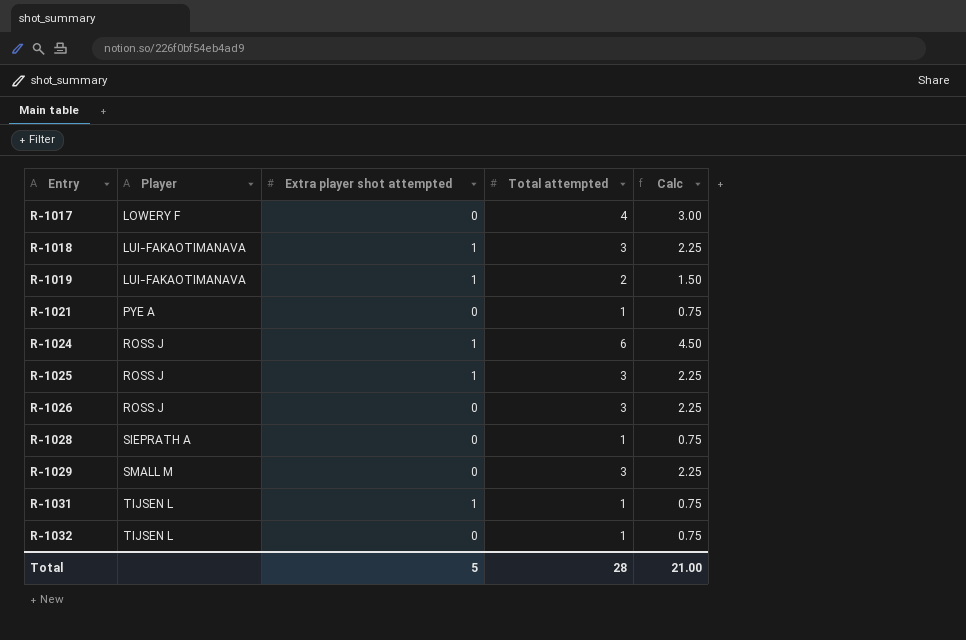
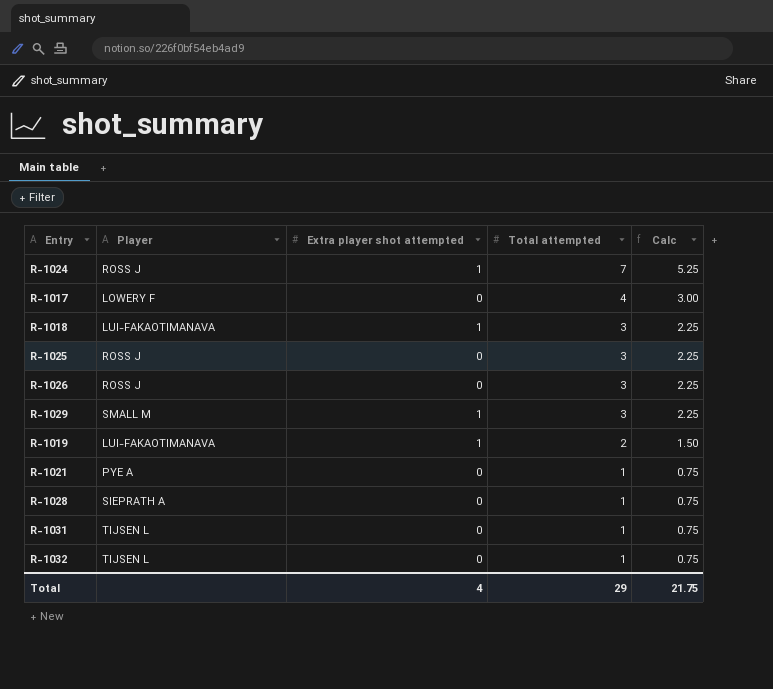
row order: Entry ascending -> Total attempted descending
R-1024 | Total attempted: 6 -> 7
R-1024 | Calc: 4.50 -> 5.25
R-1025 | Extra player shot attempted: 1 -> 0
R-1029 | Extra player shot attempted: 0 -> 1
R-1031 | Extra player shot attempted: 1 -> 0
Total | Extra player shot attempted: 5 -> 4
Total | Total attempted: 28 -> 29
Total | Calc: 21.00 -> 21.75

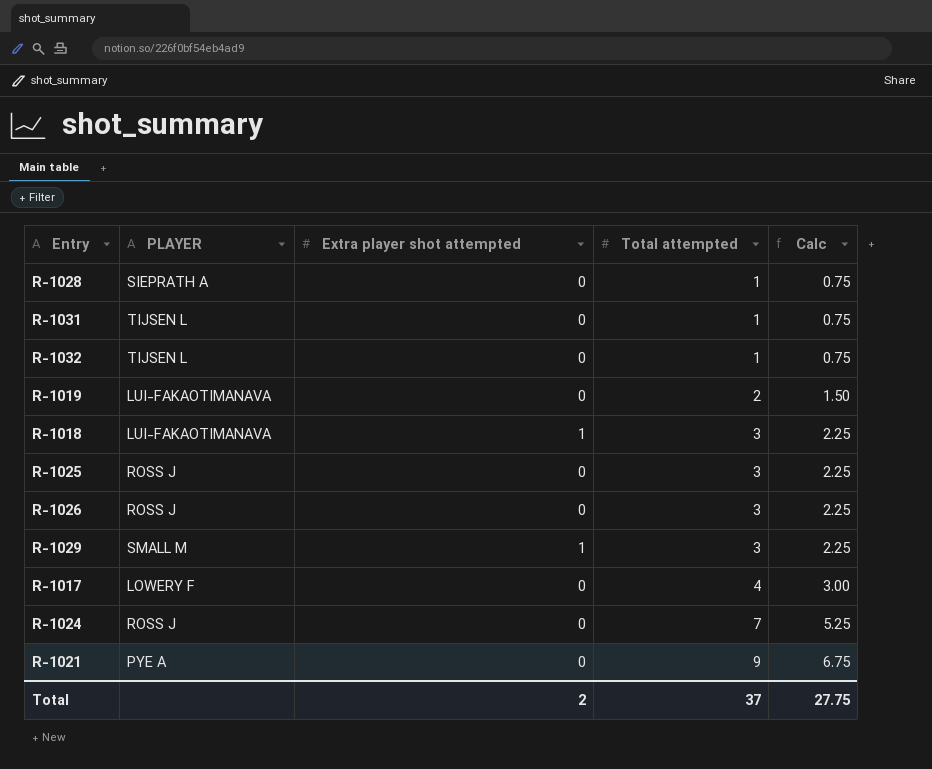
row order: Total attempted descending -> Total attempted ascending
column name: Player -> PLAYER
R-1019 | Extra player shot attempted: 1 -> 0
R-1024 | Extra player shot attempted: 1 -> 0
R-1021 | Total attempted: 1 -> 9
R-1021 | Calc: 0.75 -> 6.75
Total | Extra player shot attempted: 4 -> 2
Total | Total attempted: 29 -> 37
Total | Calc: 21.75 -> 27.75

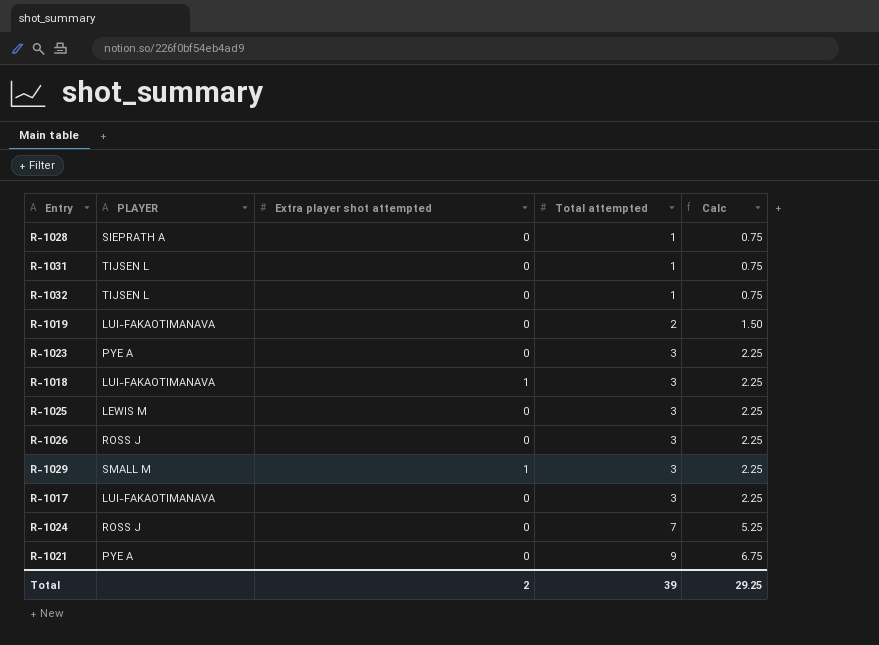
row R-1023: none -> PYE A | 0 | 3 | 2.25
R-1025 | PLAYER: ROSS J -> LEWIS M
R-1017 | PLAYER: LOWERY F -> LUI-FAKAOTIMANAVA
R-1017 | Total attempted: 4 -> 3
R-1017 | Calc: 3.00 -> 2.25
Total | Total attempted: 37 -> 39
Total | Calc: 27.75 -> 29.25

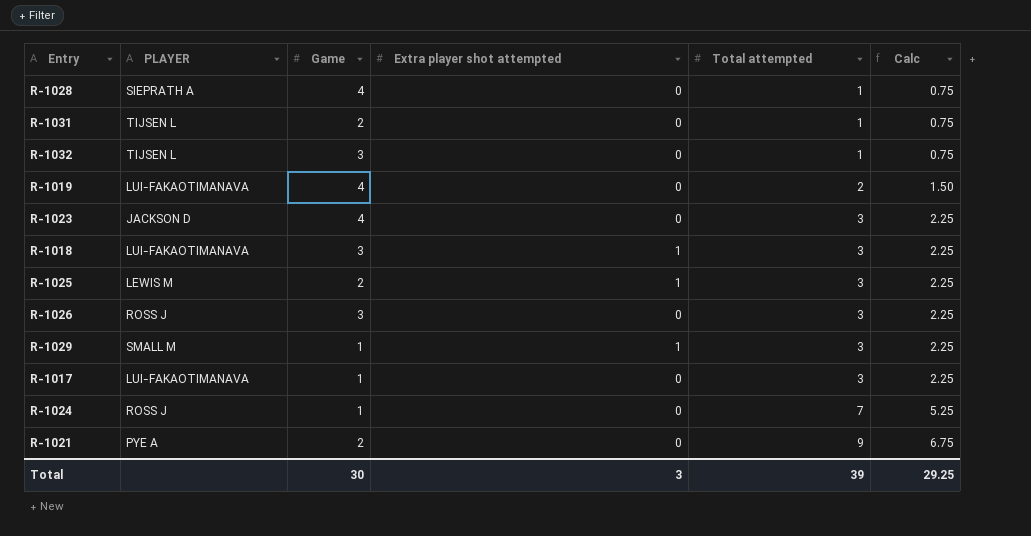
column Game | position: none -> 3
R-1023 | PLAYER: PYE A -> JACKSON D
R-1025 | Extra player shot attempted: 0 -> 1
Total | Extra player shot attempted: 2 -> 3

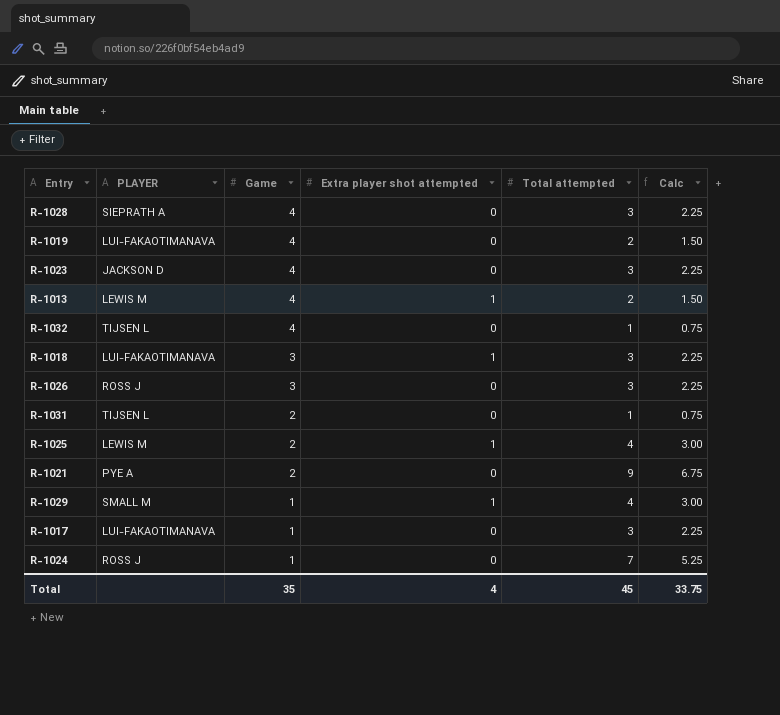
row order: Total attempted ascending -> Game descending
R-1028 | Total attempted: 1 -> 3
R-1028 | Calc: 0.75 -> 2.25
row R-1013: none -> LEWIS M | 4 | 1 | 2 | 1.50
R-1032 | Game: 3 -> 4
R-1025 | Total attempted: 3 -> 4
R-1025 | Calc: 2.25 -> 3.00
R-1029 | Total attempted: 3 -> 4
R-1029 | Calc: 2.25 -> 3.00
Total | Game: 30 -> 35
Total | Extra player shot attempted: 3 -> 4
Total | Total attempted: 39 -> 45
Total | Calc: 29.25 -> 33.75

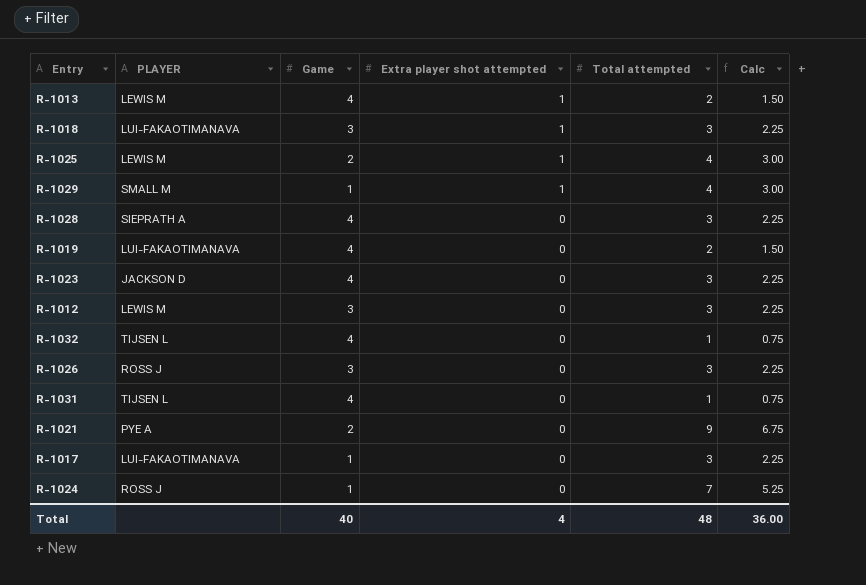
row order: Game descending -> Extra player shot attempted descending
row R-1012: none -> LEWIS M | 3 | 0 | 3 | 2.25
R-1031 | Game: 2 -> 4
Total | Game: 35 -> 40
Total | Total attempted: 45 -> 48
Total | Calc: 33.75 -> 36.00

